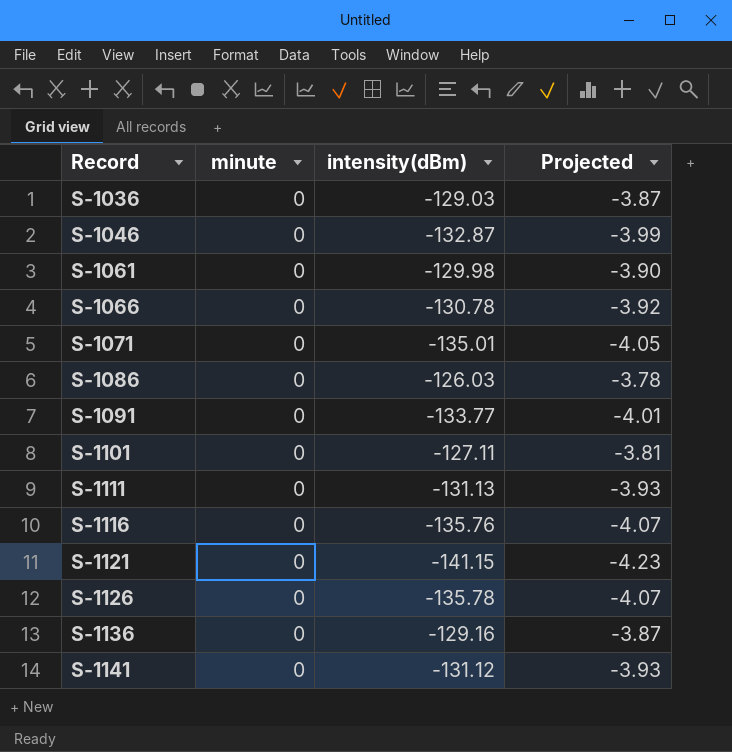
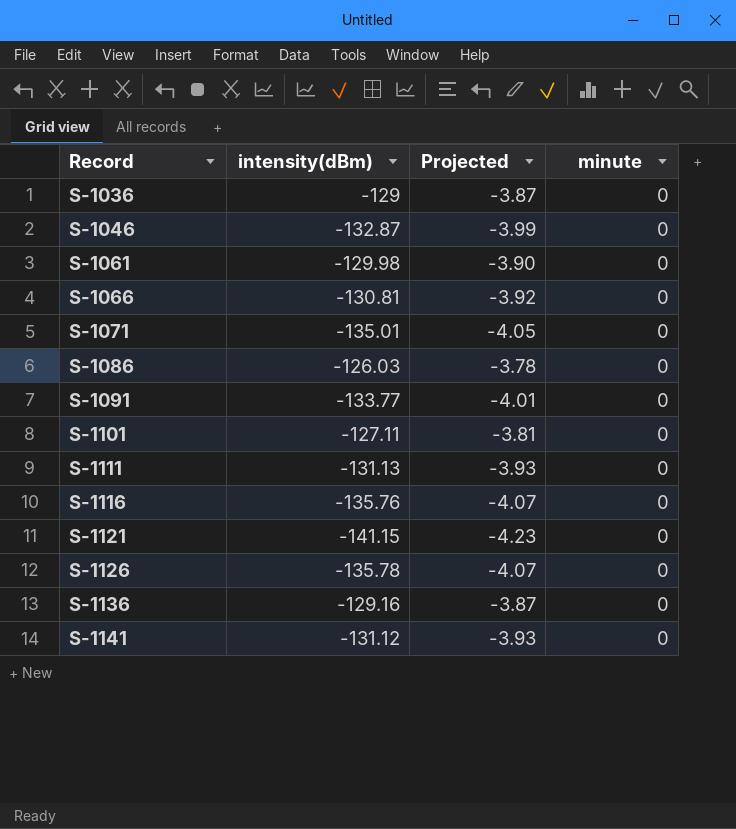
column minute | position: 2 -> 4
S-1036 | intensity(dBm): -129.03 -> -129
S-1066 | intensity(dBm): -130.78 -> -130.81

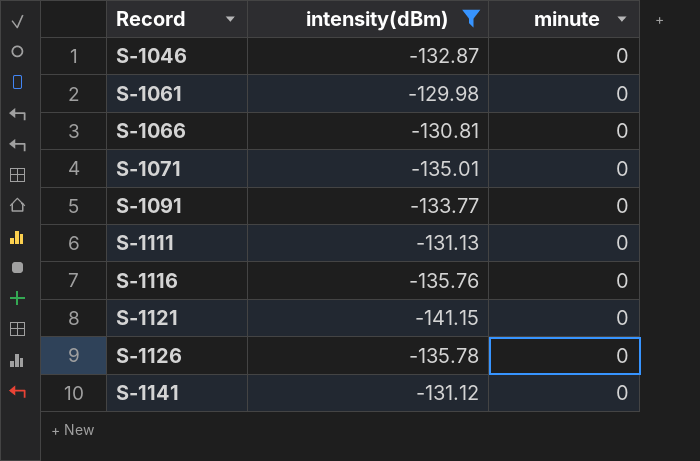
filter: none -> intensity(dBm) <= -129.98
column Projected | formula: [intensity(dBm)] * 0.03 -> none

